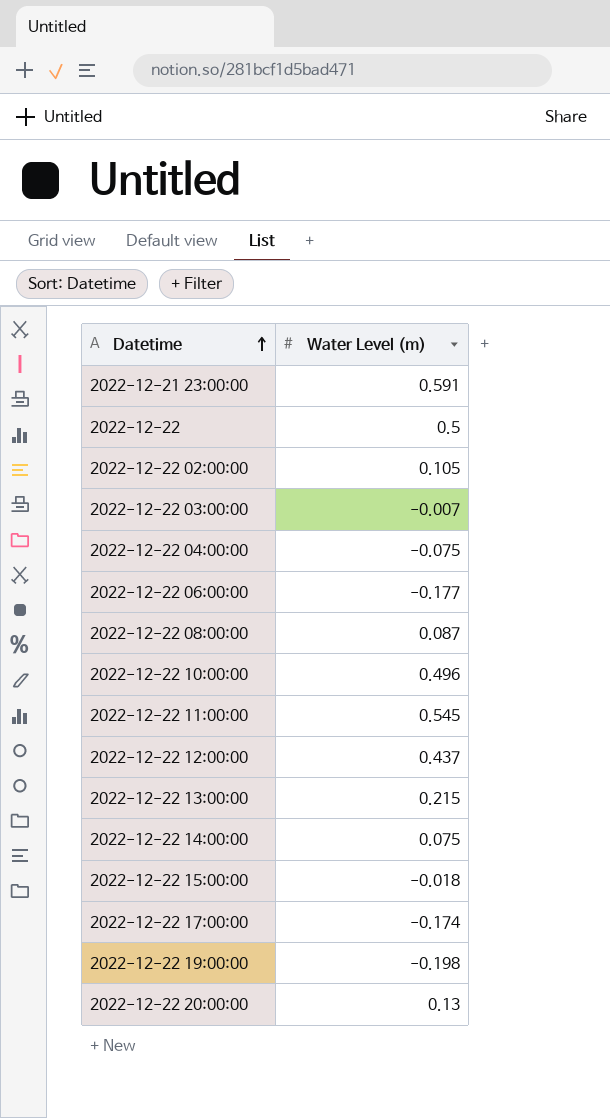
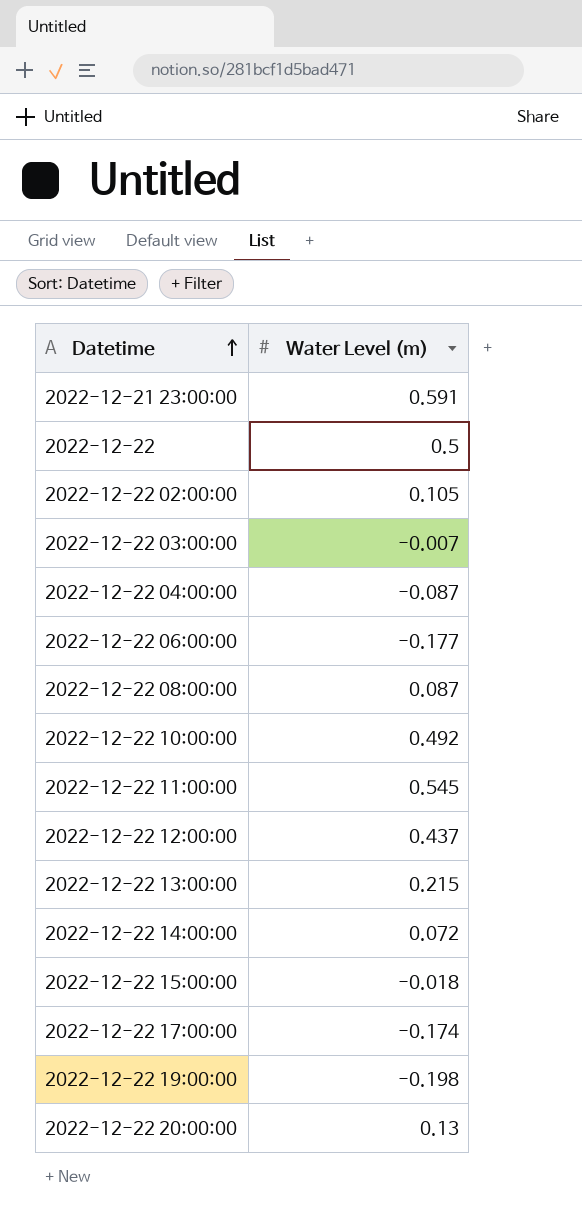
2022-12-22 04:00:00 | Water Level (m): -0.075 -> -0.087
2022-12-22 10:00:00 | Water Level (m): 0.496 -> 0.492
2022-12-22 14:00:00 | Water Level (m): 0.075 -> 0.072

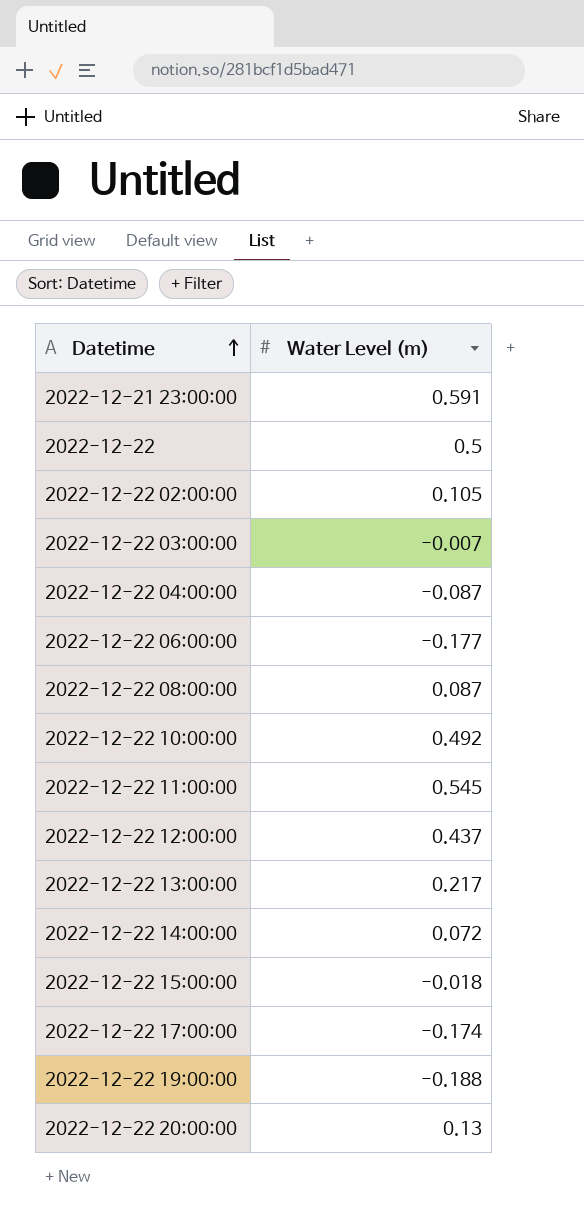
2022-12-22 13:00:00 | Water Level (m): 0.215 -> 0.217
2022-12-22 19:00:00 | Water Level (m): -0.198 -> -0.188

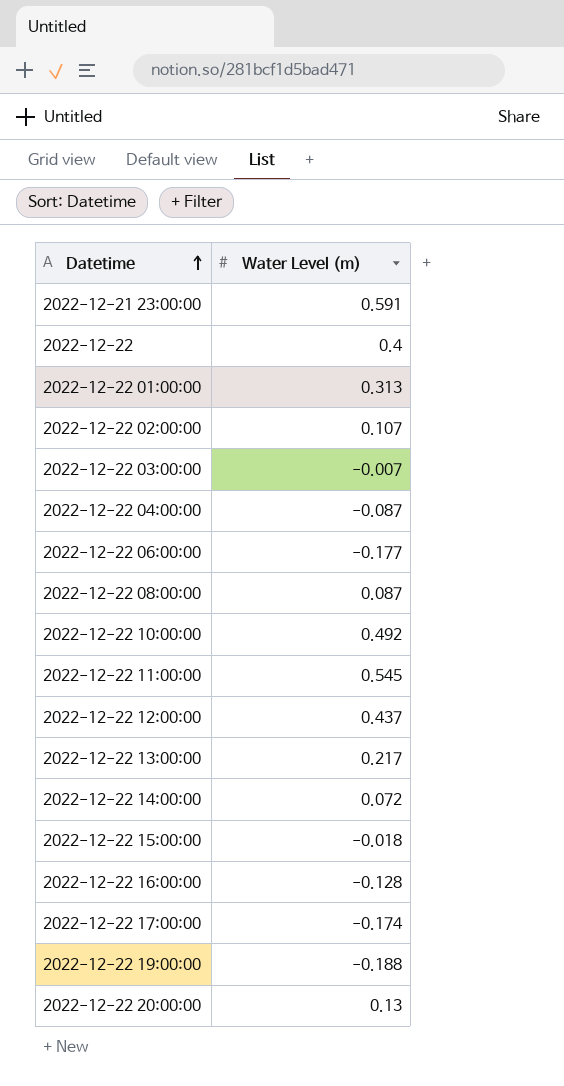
2022-12-22 | Water Level (m): 0.5 -> 0.4
row 2022-12-22 01:00:00: none -> 0.313
2022-12-22 02:00:00 | Water Level (m): 0.105 -> 0.107
row 2022-12-22 16:00:00: none -> -0.128

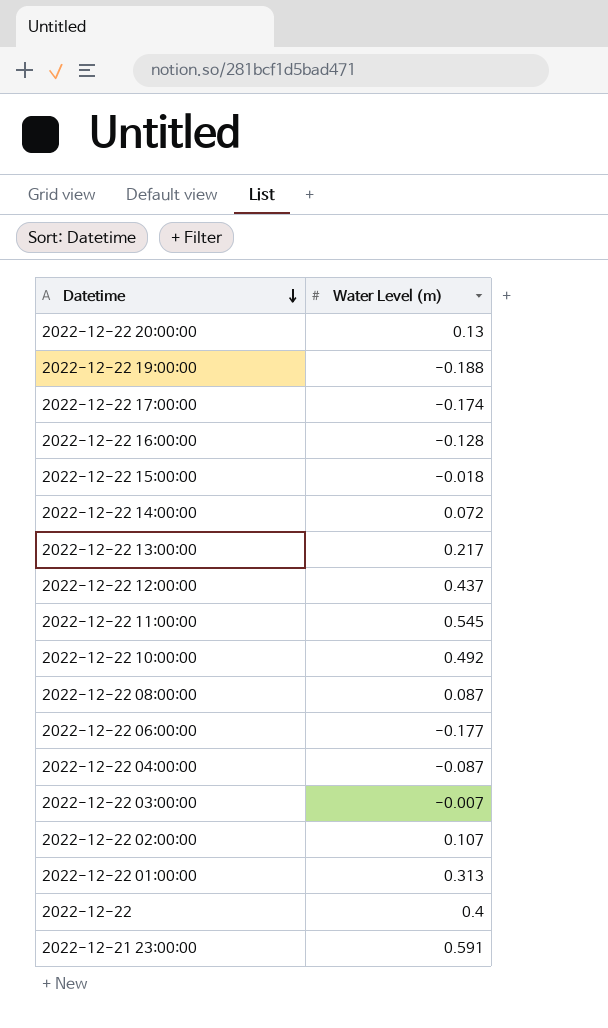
row order: Datetime ascending -> Datetime descending

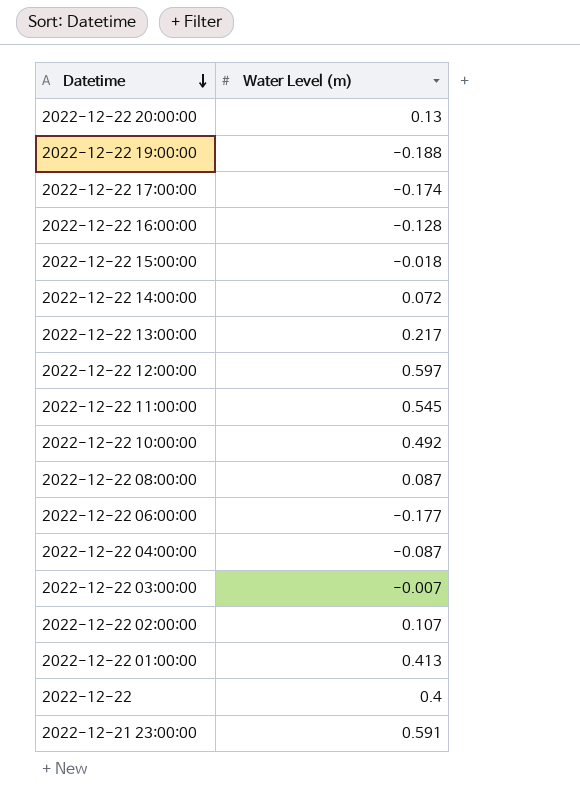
2022-12-22 12:00:00 | Water Level (m): 0.437 -> 0.597
2022-12-22 01:00:00 | Water Level (m): 0.313 -> 0.413

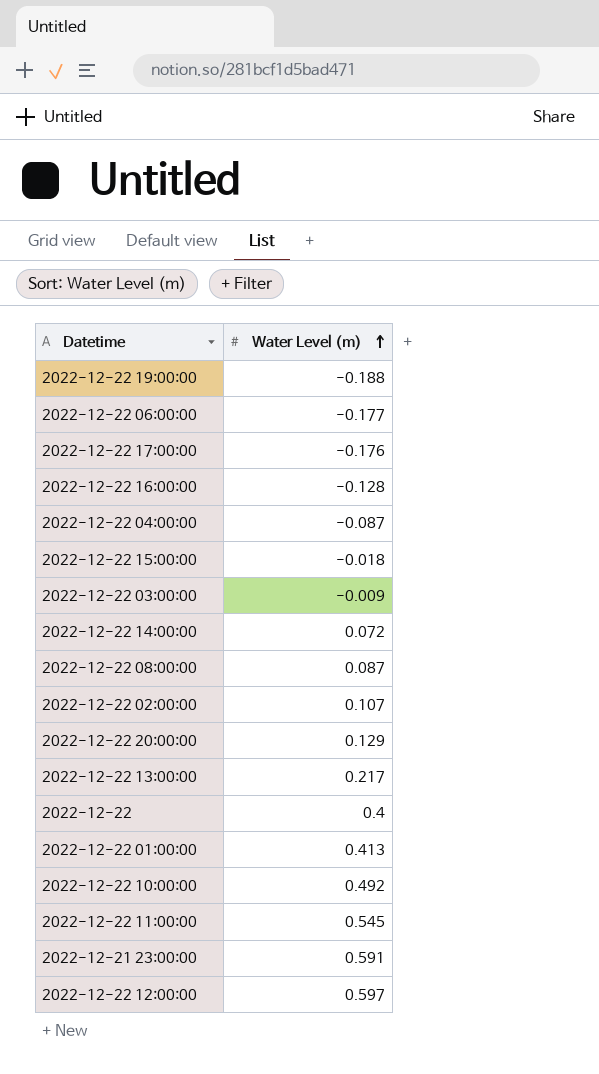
row order: Datetime descending -> Water Level (m) ascending
2022-12-22 17:00:00 | Water Level (m): -0.174 -> -0.176
2022-12-22 03:00:00 | Water Level (m): -0.007 -> -0.009
2022-12-22 20:00:00 | Water Level (m): 0.13 -> 0.129

